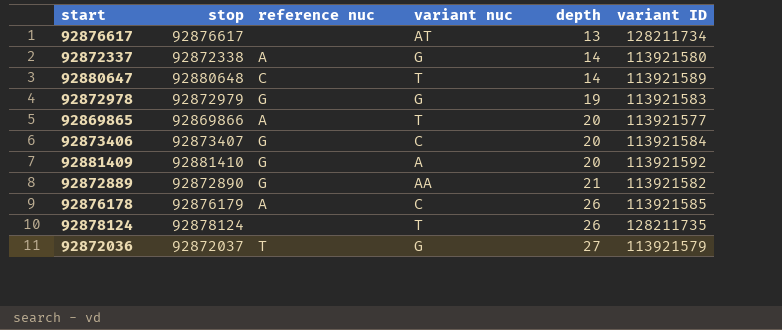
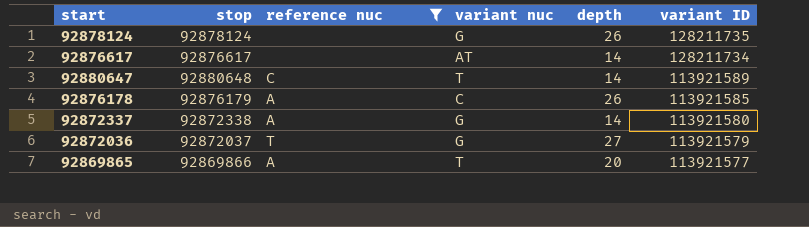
filter: none -> reference nuc != G
row order: depth ascending -> variant ID descending
92878124 | variant nuc: T -> G
92876617 | depth: 13 -> 14

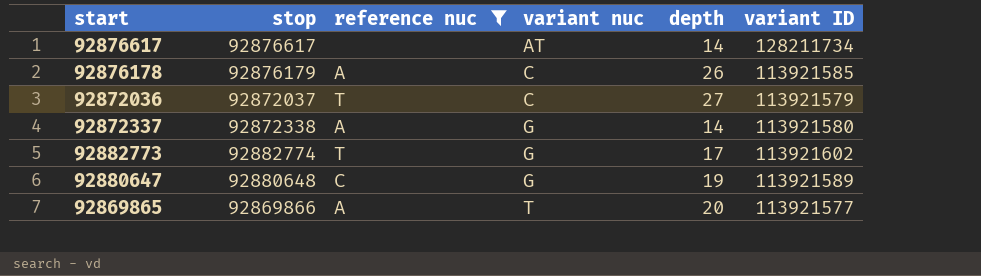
row order: variant ID descending -> variant nuc ascending
row 92878124: 92878124 | none | G | 26 | 128211735 -> none
92872036 | variant nuc: G -> C
row 92882773: none -> 92882774 | T | G | 17 | 113921602
92880647 | variant nuc: T -> G
92880647 | depth: 14 -> 19

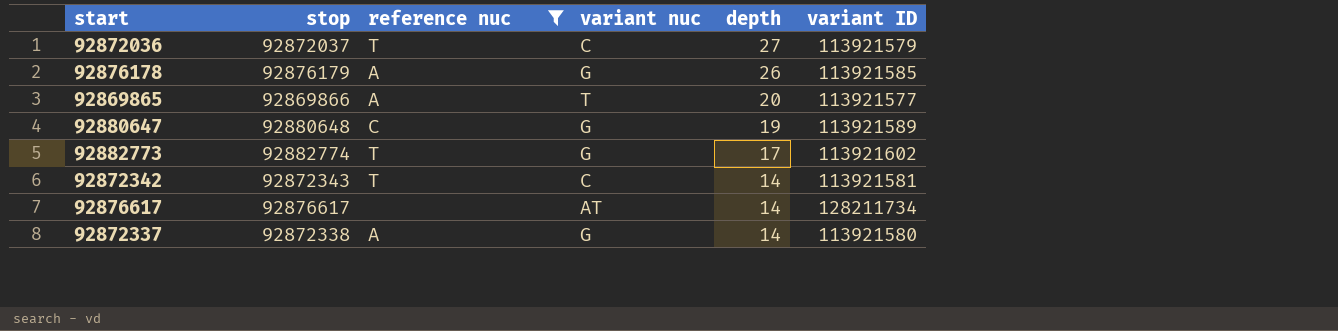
row order: variant nuc ascending -> depth descending
92876178 | variant nuc: C -> G
row 92872342: none -> 92872343 | T | C | 14 | 113921581

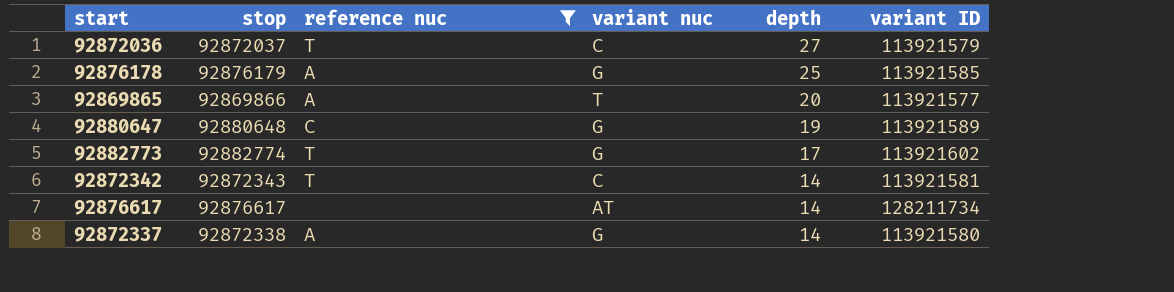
92876178 | depth: 26 -> 25

